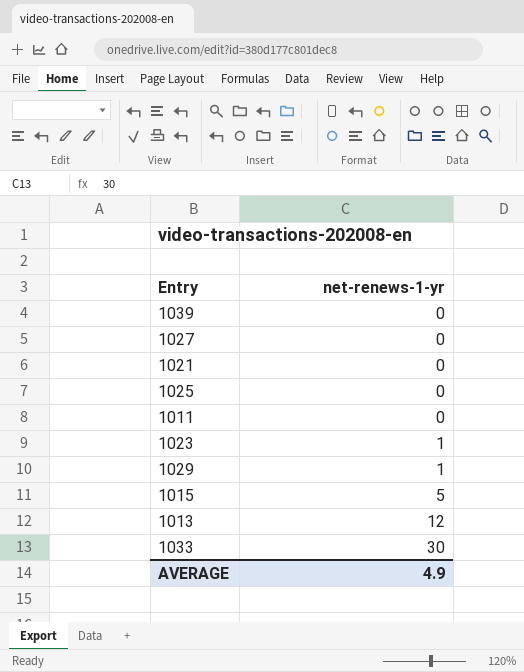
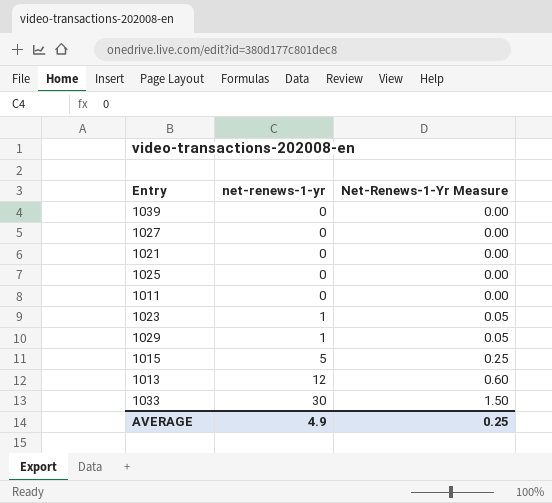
column Net-Renews-1-Yr Measure | formula: none -> [net-renews-1-yr] * 0.05

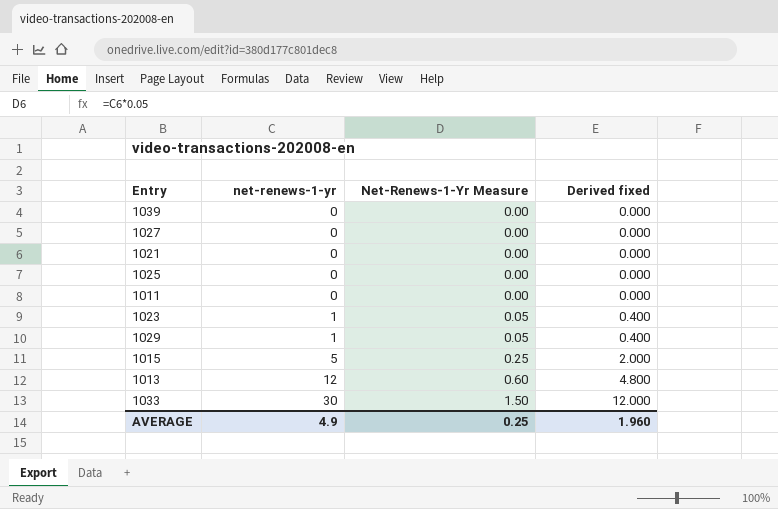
column Derived fixed | formula: none -> [net-renews-1-yr] * 0.4

